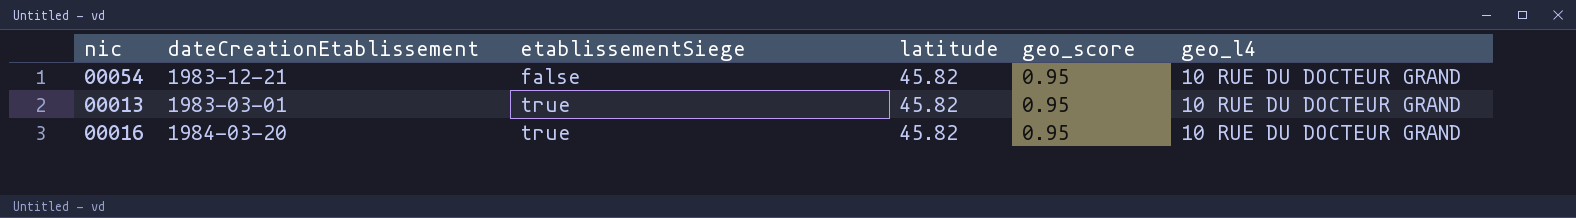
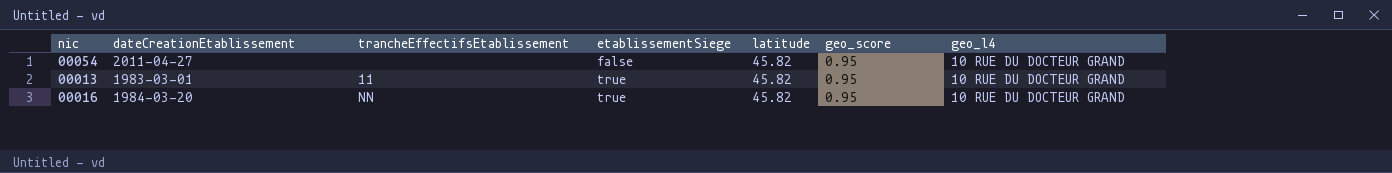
column trancheEffectifsEtablissement | position: none -> 3
00054 | dateCreationEtablissement: 1983-12-21 -> 2011-04-27

